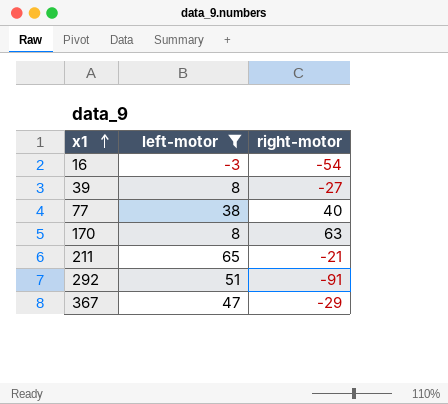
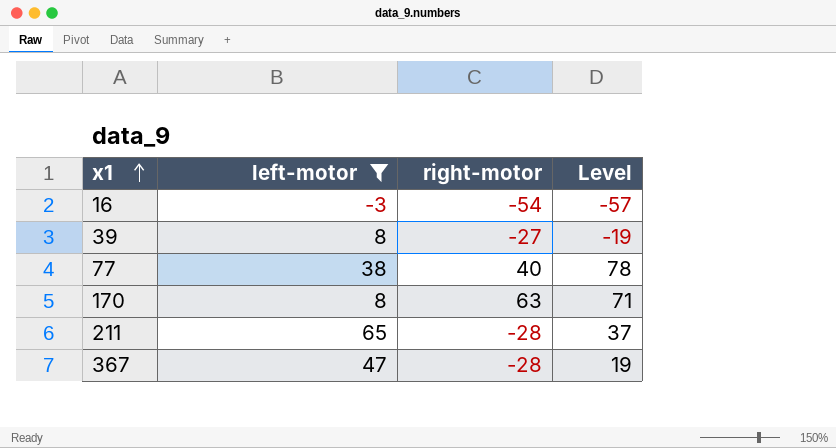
column Level | formula: none -> [left-motor] + [right-motor]
row 292: 51 | -91 -> none
211 | right-motor: -21 -> -28
367 | right-motor: -29 -> -28

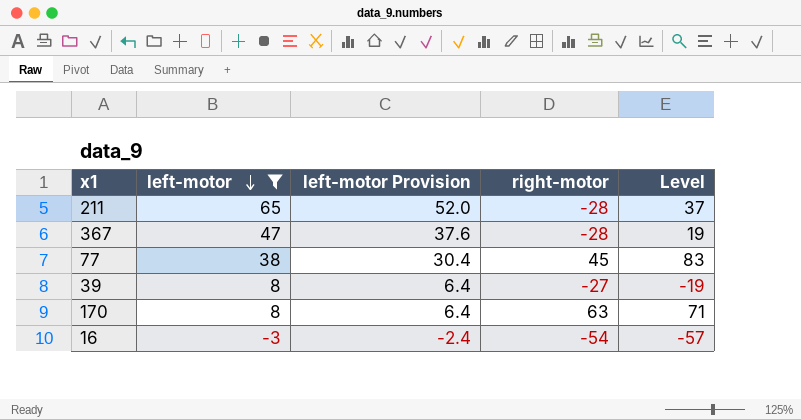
row order: x1 ascending -> left-motor descending
column left-motor Provision | formula: none -> [left-motor] * 0.8
77 | right-motor: 40 -> 45
77 | Level: 78 -> 83

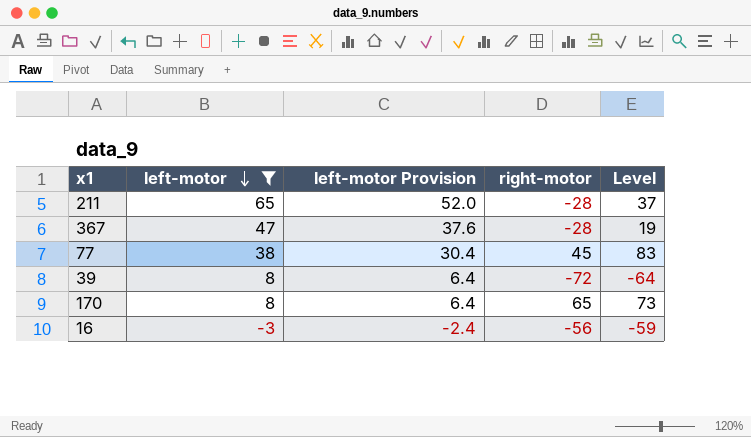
39 | right-motor: -27 -> -72
39 | Level: -19 -> -64
170 | right-motor: 63 -> 65
170 | Level: 71 -> 73
16 | right-motor: -54 -> -56
16 | Level: -57 -> -59

